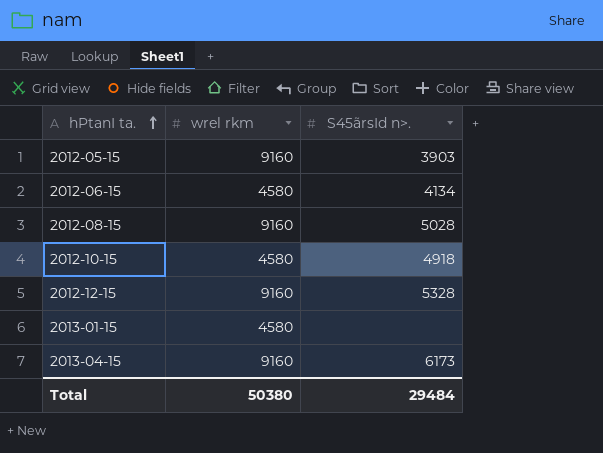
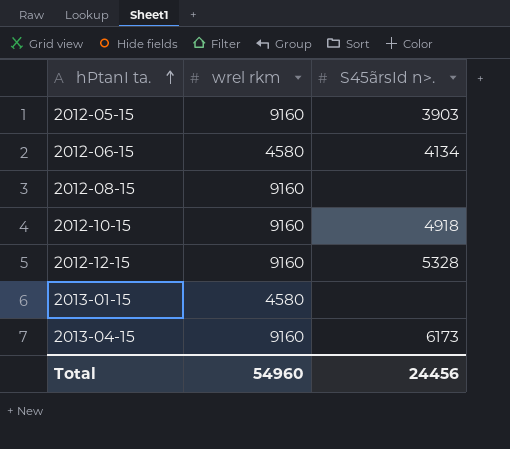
2012-08-15 | S45ãrsId n>.: 5028 -> none
2012-10-15 | wrel rkm: 4580 -> 9160
Total | wrel rkm: 50380 -> 54960
Total | S45ãrsId n>.: 29484 -> 24456

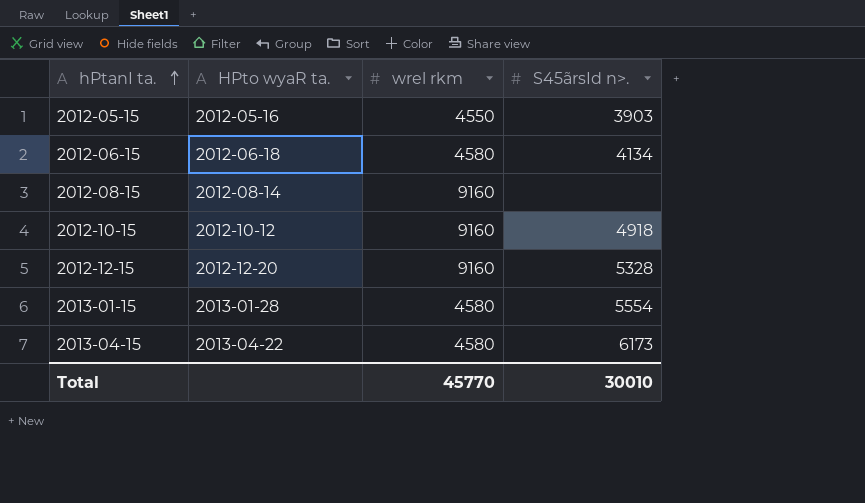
column HPto wyaR ta. | position: none -> 2
2012-05-15 | wrel rkm: 9160 -> 4550
2013-01-15 | S45ãrsId n>.: none -> 5554
2013-04-15 | wrel rkm: 9160 -> 4580
Total | wrel rkm: 54960 -> 45770
Total | S45ãrsId n>.: 24456 -> 30010

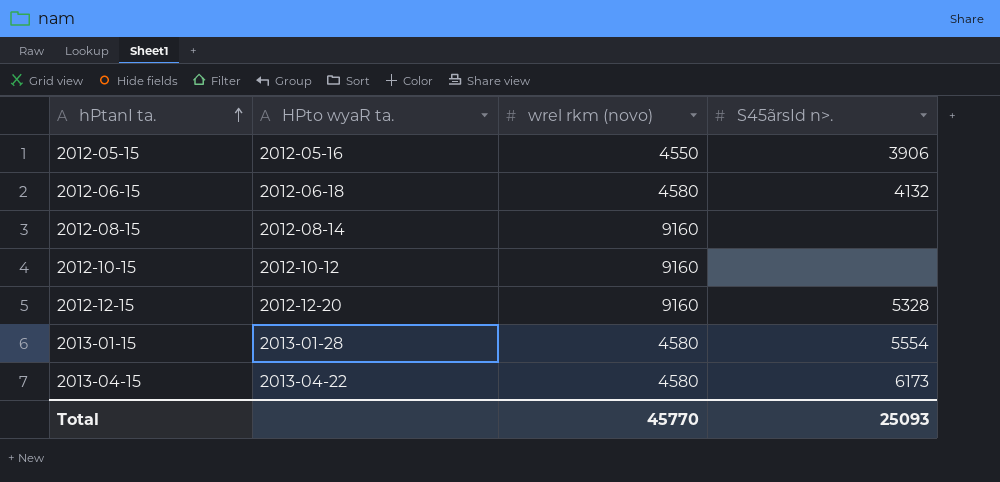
column name: wrel rkm -> wrel rkm (novo)
2012-05-15 | S45ãrsId n>.: 3903 -> 3906
2012-06-15 | S45ãrsId n>.: 4134 -> 4132
2012-10-15 | S45ãrsId n>.: 4918 -> none
Total | S45ãrsId n>.: 30010 -> 25093

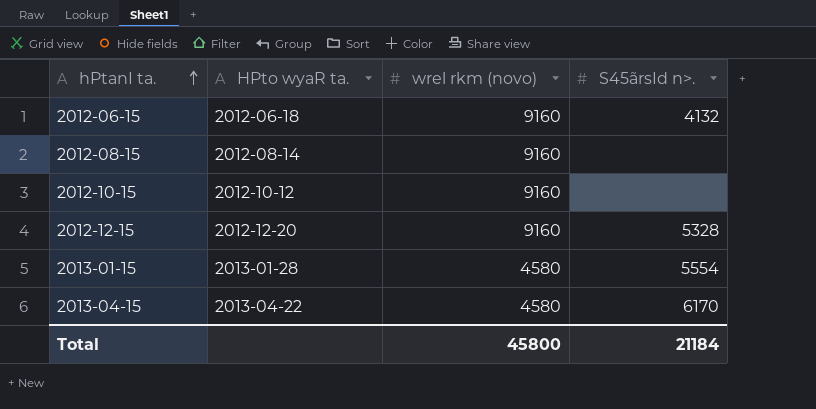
row 2012-05-15: 2012-05-16 | 4550 | 3906 -> none
2012-06-15 | wrel rkm (novo): 4580 -> 9160
2013-04-15 | S45ãrsId n>.: 6173 -> 6170
Total | wrel rkm (novo): 45770 -> 45800
Total | S45ãrsId n>.: 25093 -> 21184

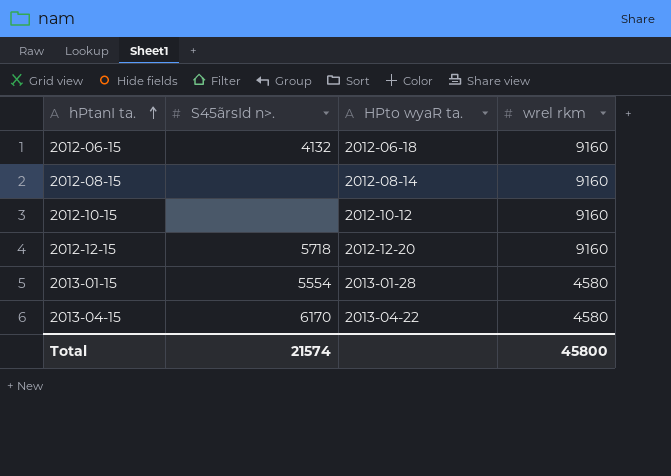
column S45ãrsId n>. | position: 4 -> 2
column name: wrel rkm (novo) -> wrel rkm
2012-12-15 | S45ãrsId n>.: 5328 -> 5718
Total | S45ãrsId n>.: 21184 -> 21574

